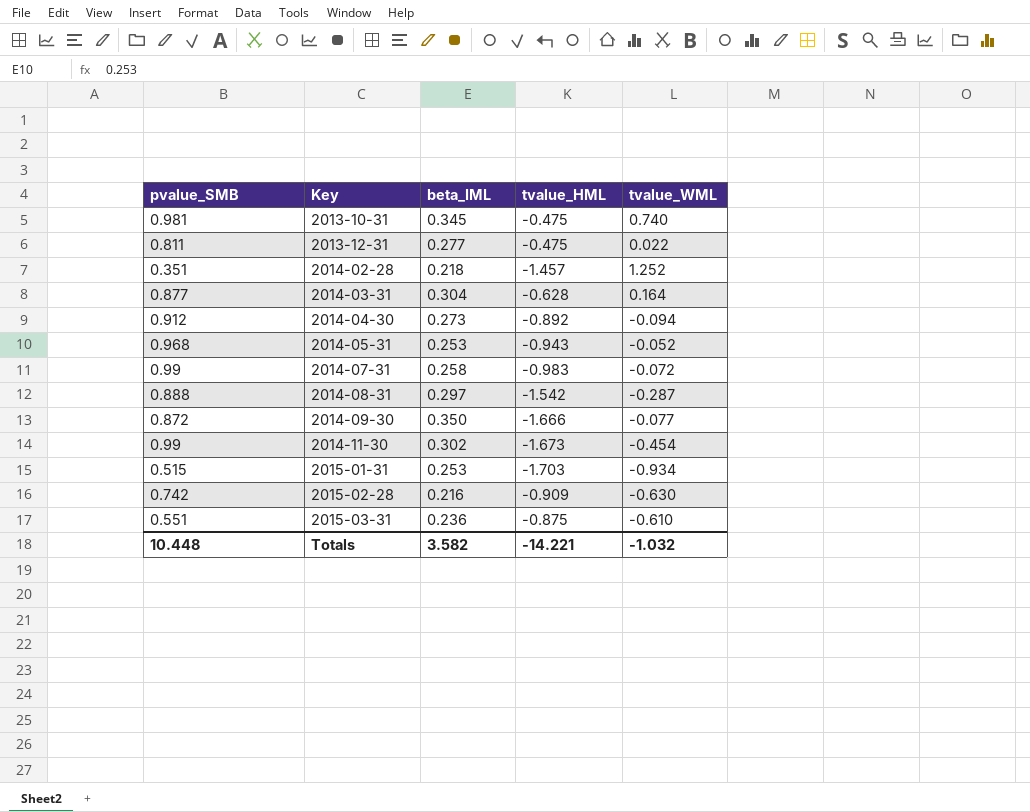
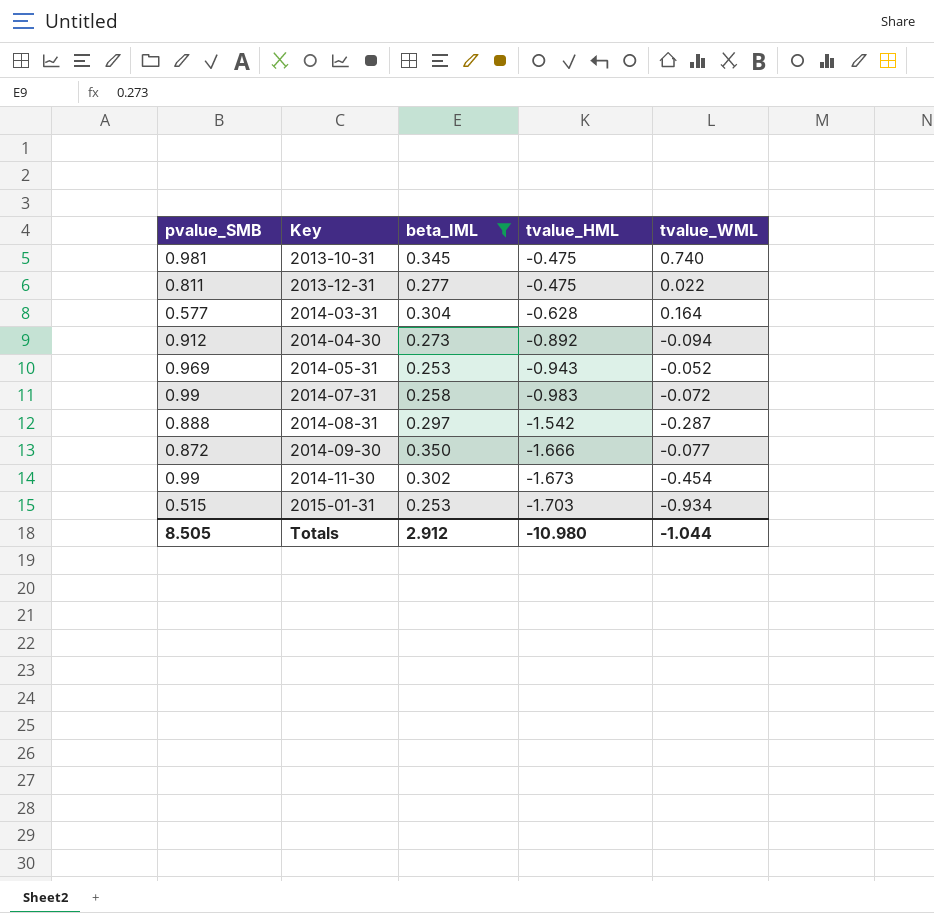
filter: none -> beta_IML >= 0.253
2014-03-31 | pvalue_SMB: 0.877 -> 0.577
2014-05-31 | pvalue_SMB: 0.968 -> 0.969
Totals | pvalue_SMB: 10.448 -> 8.505
Totals | beta_IML: 3.582 -> 2.912
Totals | tvalue_HML: -14.221 -> -10.980
Totals | tvalue_WML: -1.032 -> -1.044

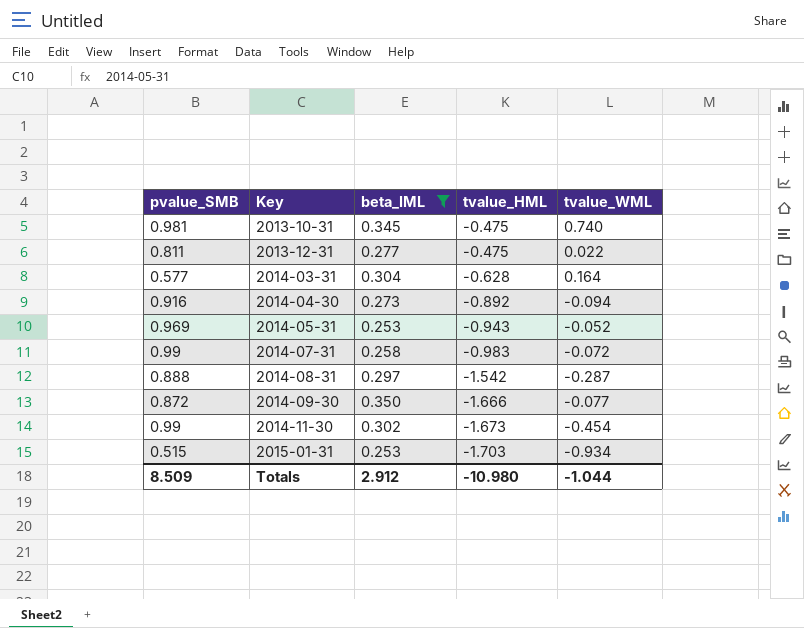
2014-04-30 | pvalue_SMB: 0.912 -> 0.916
Totals | pvalue_SMB: 8.505 -> 8.509

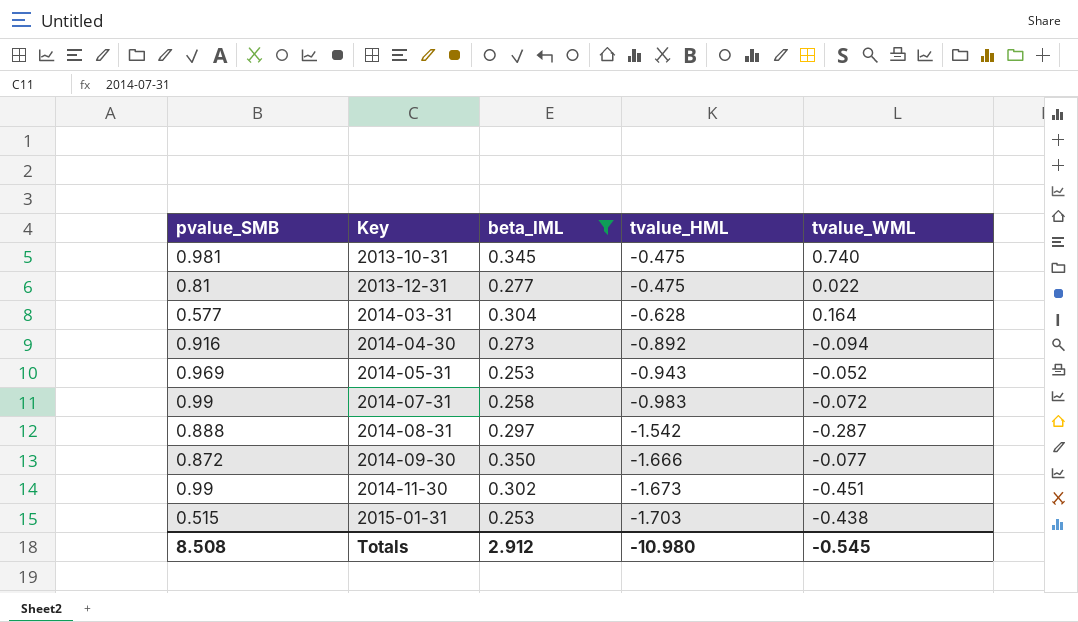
2013-12-31 | pvalue_SMB: 0.811 -> 0.81
2014-11-30 | tvalue_WML: -0.454 -> -0.451
2015-01-31 | tvalue_WML: -0.934 -> -0.438
Totals | pvalue_SMB: 8.509 -> 8.508
Totals | tvalue_WML: -1.044 -> -0.545

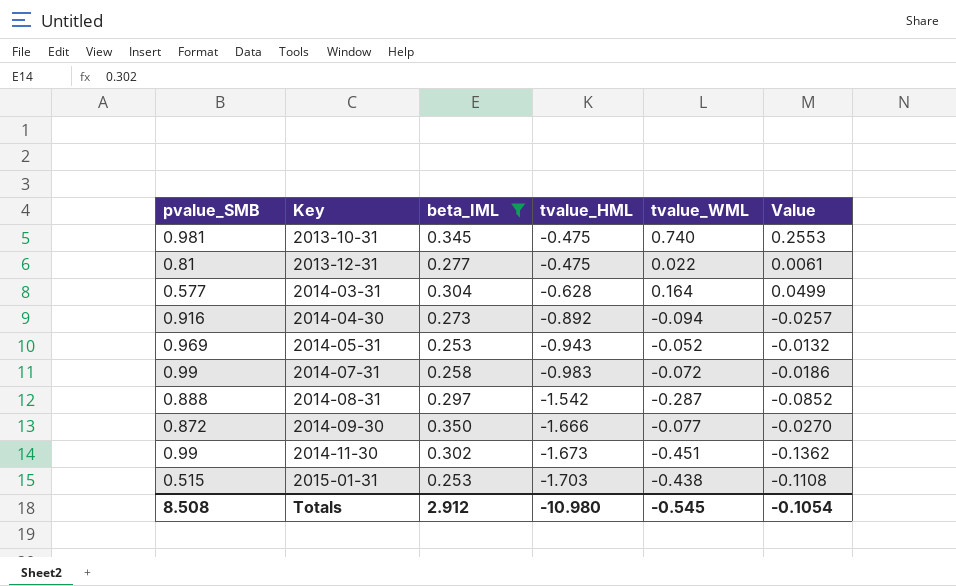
column Value | formula: none -> [beta_IML] * [tvalue_WML]

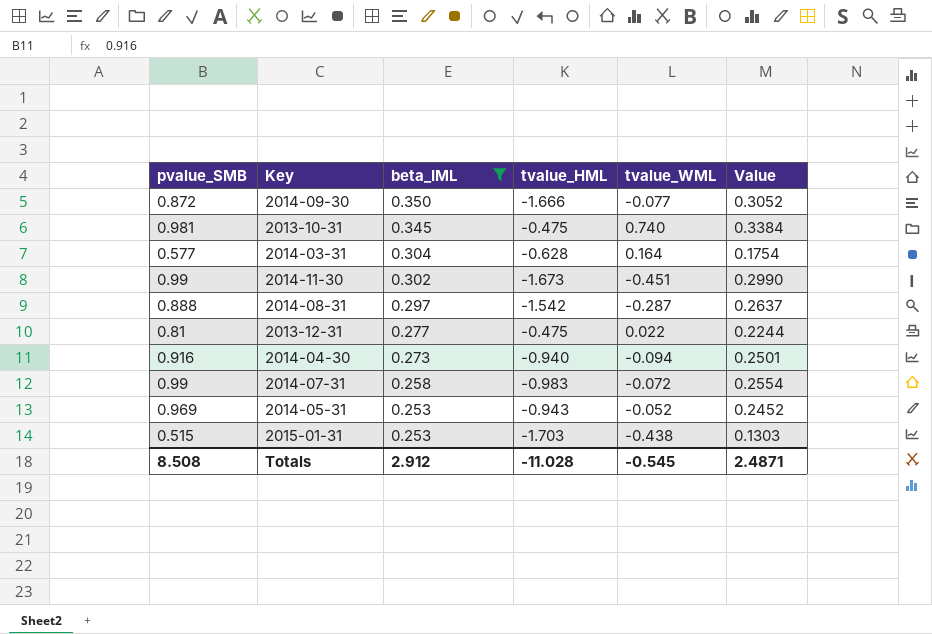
row order: Key ascending -> beta_IML descending
column Value | formula: [beta_IML] * [tvalue_WML] -> [pvalue_SMB] * [beta_IML]
2014-04-30 | tvalue_HML: -0.892 -> -0.940
Totals | tvalue_HML: -10.980 -> -11.028
Totals | Value: -0.1054 -> 2.4871

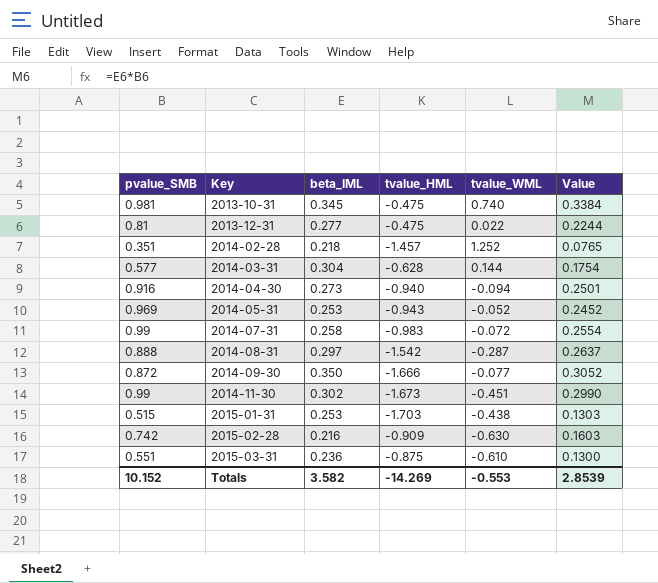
filter: beta_IML >= 0.253 -> none
row order: beta_IML descending -> Key ascending
2014-03-31 | tvalue_WML: 0.164 -> 0.144
Totals | pvalue_SMB: 8.508 -> 10.152
Totals | beta_IML: 2.912 -> 3.582
Totals | tvalue_HML: -11.028 -> -14.269
Totals | tvalue_WML: -0.545 -> -0.553
Totals | Value: 2.4871 -> 2.8539

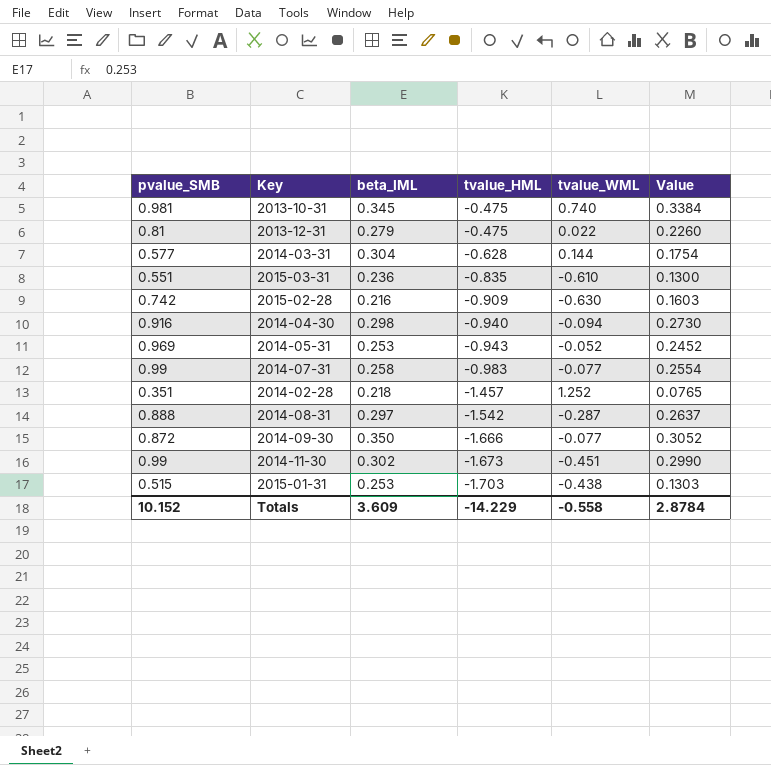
row order: Key ascending -> tvalue_HML descending
2013-12-31 | beta_IML: 0.277 -> 0.279
2013-12-31 | Value: 0.2244 -> 0.2260
2015-03-31 | tvalue_HML: -0.875 -> -0.835
2014-04-30 | beta_IML: 0.273 -> 0.298
2014-04-30 | Value: 0.2501 -> 0.2730
2014-07-31 | tvalue_WML: -0.072 -> -0.077
Totals | beta_IML: 3.582 -> 3.609
Totals | tvalue_HML: -14.269 -> -14.229
Totals | tvalue_WML: -0.553 -> -0.558
Totals | Value: 2.8539 -> 2.8784

